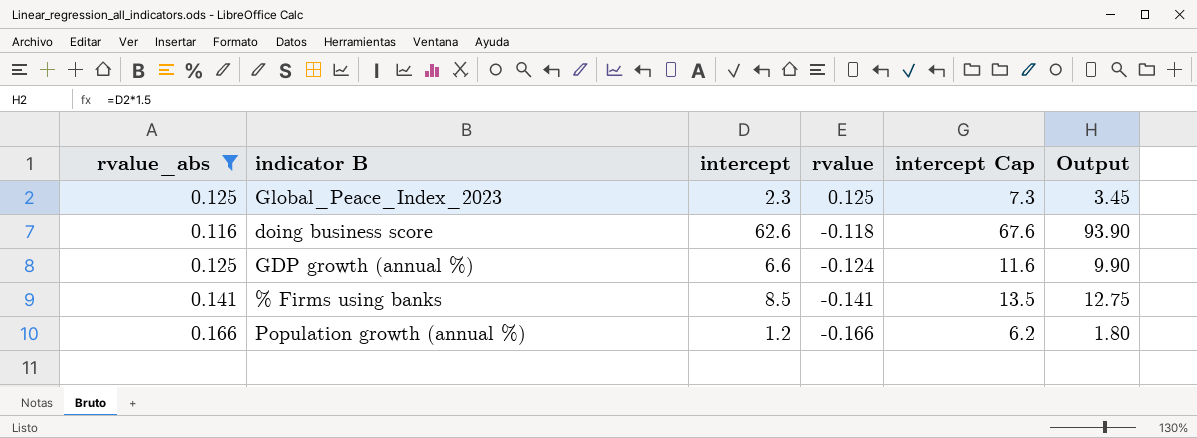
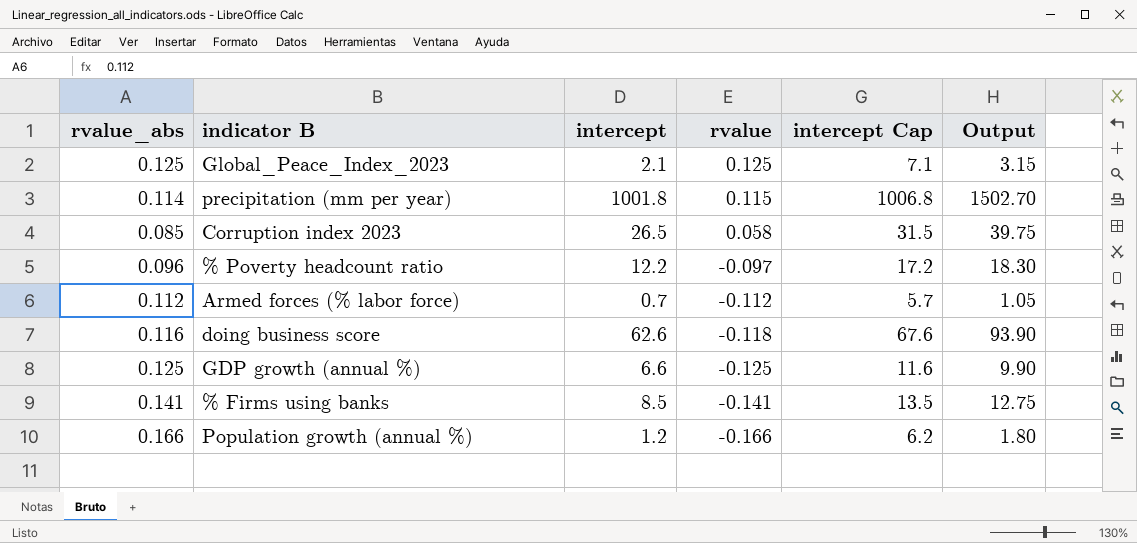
filter: rvalue_abs >= 0.116 -> none
Global_Peace_Index_2023 | intercept: 2.3 -> 2.1
Global_Peace_Index_2023 | intercept Cap: 7.3 -> 7.1
Global_Peace_Index_2023 | Output: 3.45 -> 3.15
GDP growth (annual %) | rvalue: -0.124 -> -0.125

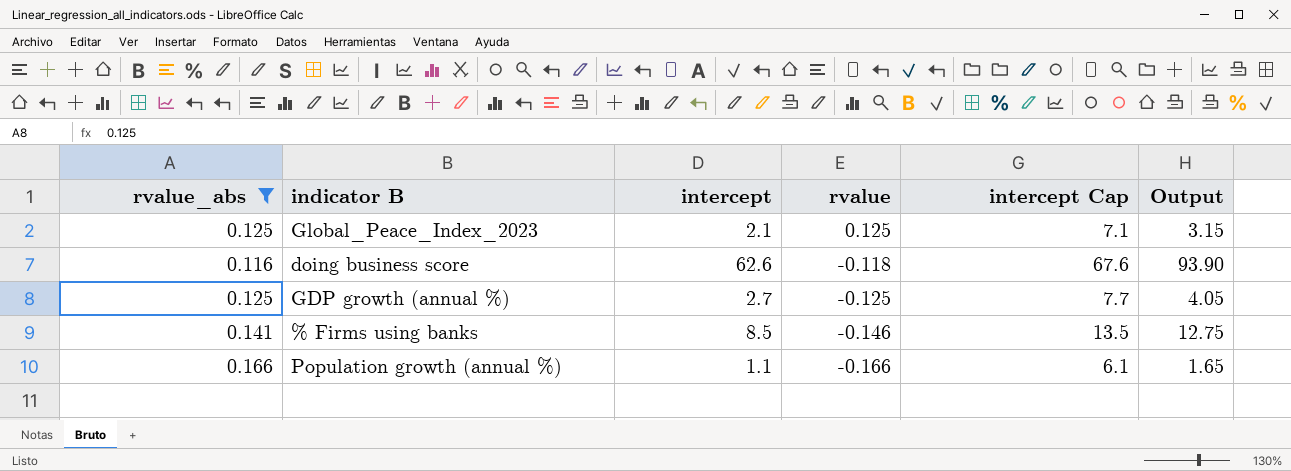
filter: none -> rvalue_abs >= 0.116
GDP growth (annual %) | intercept: 6.6 -> 2.7
GDP growth (annual %) | intercept Cap: 11.6 -> 7.7
GDP growth (annual %) | Output: 9.90 -> 4.05
% Firms using banks | rvalue: -0.141 -> -0.146
Population growth (annual %) | intercept: 1.2 -> 1.1
Population growth (annual %) | intercept Cap: 6.2 -> 6.1
Population growth (annual %) | Output: 1.80 -> 1.65

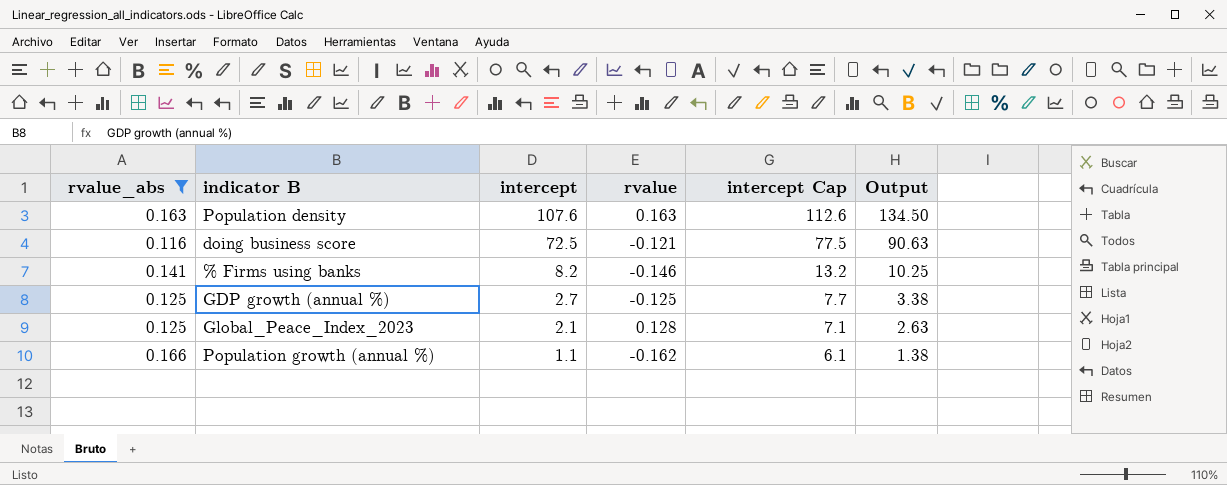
row order: rvalue descending -> intercept descending
column Output | formula: [intercept] * 1.5 -> [intercept] * 1.25
row Population density: none -> 0.163 | 107.6 | 0.163 | 112.6 | 134.50
doing business score | intercept: 62.6 -> 72.5
doing business score | rvalue: -0.118 -> -0.121
doing business score | intercept Cap: 67.6 -> 77.5
% Firms using banks | intercept: 8.5 -> 8.2
% Firms using banks | intercept Cap: 13.5 -> 13.2
Global_Peace_Index_2023 | rvalue: 0.125 -> 0.128
Population growth (annual %) | rvalue: -0.166 -> -0.162

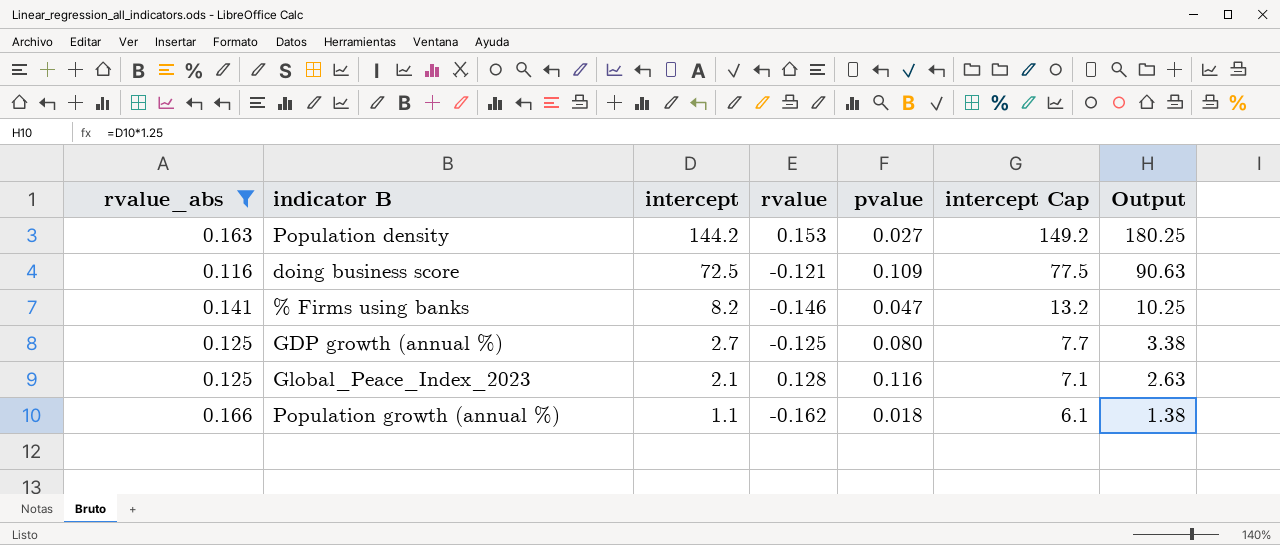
column pvalue | position: none -> 5
Population density | intercept: 107.6 -> 144.2
Population density | rvalue: 0.163 -> 0.153
Population density | intercept Cap: 112.6 -> 149.2
Population density | Output: 134.50 -> 180.25

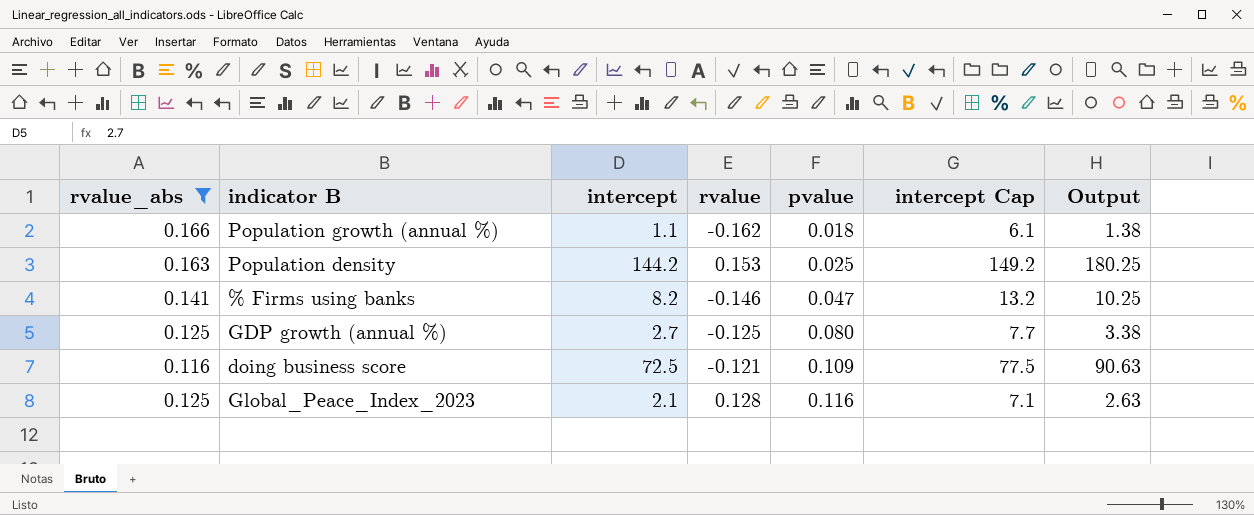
row order: intercept descending -> pvalue ascending
Population density | pvalue: 0.027 -> 0.025

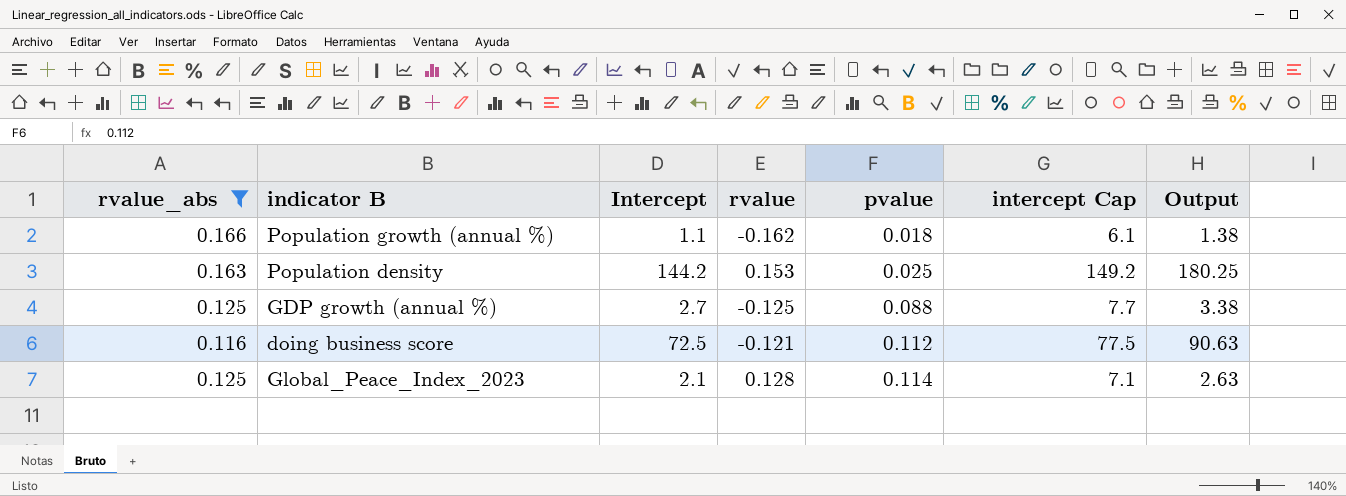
column name: intercept -> Intercept
row % Firms using banks: 0.141 | 8.2 | -0.146 | 0.047 | 13.2 | 10.25 -> none
GDP growth (annual %) | pvalue: 0.080 -> 0.088
doing business score | pvalue: 0.109 -> 0.112
Global_Peace_Index_2023 | pvalue: 0.116 -> 0.114

